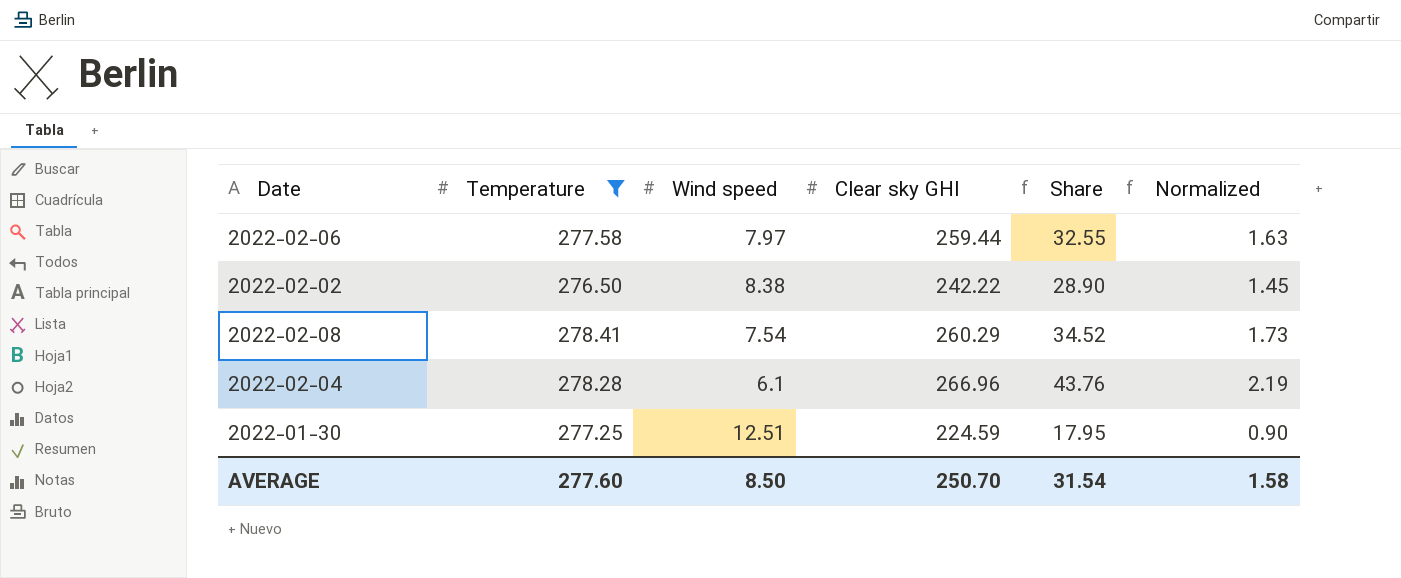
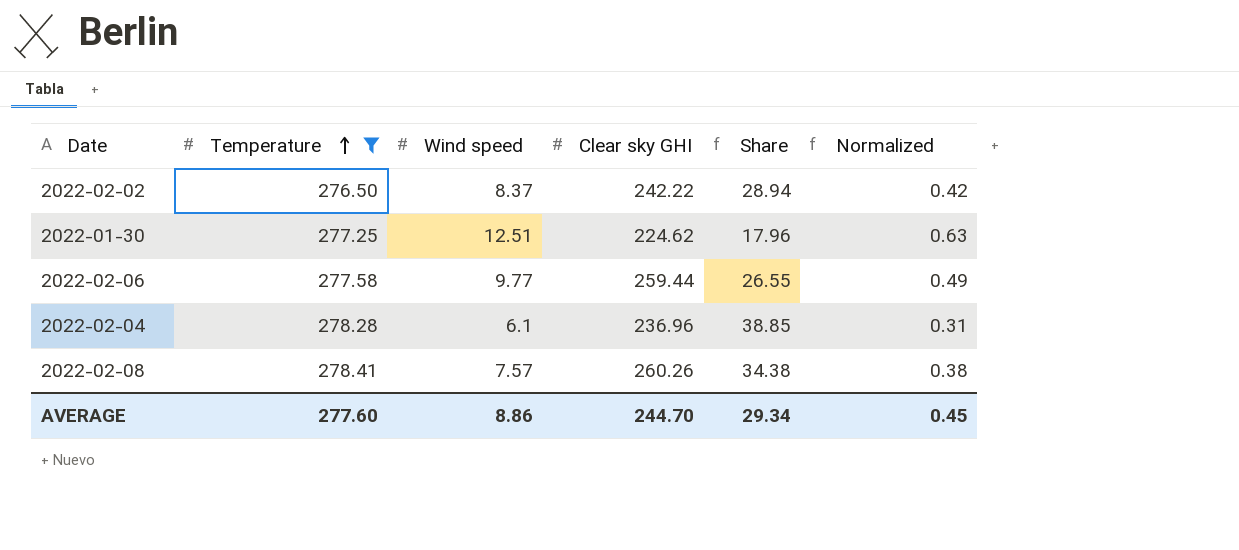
row order: none -> Temperature ascending
column Normalized | formula: [Share] * 0.05 -> [Wind speed] * 0.05
2022-02-02 | Wind speed: 8.38 -> 8.37
2022-02-02 | Share: 28.90 -> 28.94
2022-01-30 | Clear sky GHI: 224.59 -> 224.62
2022-01-30 | Share: 17.95 -> 17.96
2022-02-06 | Wind speed: 7.97 -> 9.77
2022-02-06 | Share: 32.55 -> 26.55
2022-02-04 | Clear sky GHI: 266.96 -> 236.96
2022-02-04 | Share: 43.76 -> 38.85
2022-02-08 | Wind speed: 7.54 -> 7.57
2022-02-08 | Clear sky GHI: 260.29 -> 260.26
2022-02-08 | Share: 34.52 -> 34.38
AVERAGE | Wind speed: 8.50 -> 8.86
AVERAGE | Clear sky GHI: 250.70 -> 244.70
AVERAGE | Share: 31.54 -> 29.34
AVERAGE | Normalized: 1.58 -> 0.45

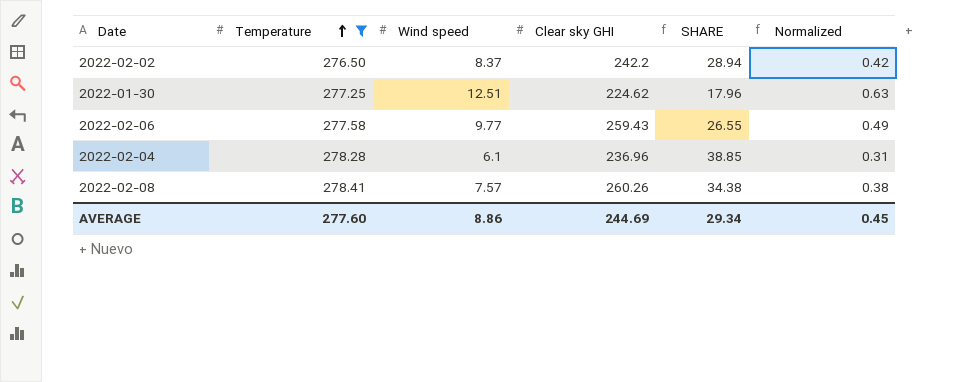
column name: Share -> SHARE
2022-02-02 | Clear sky GHI: 242.22 -> 242.2
2022-02-06 | Clear sky GHI: 259.44 -> 259.43
AVERAGE | Clear sky GHI: 244.70 -> 244.69

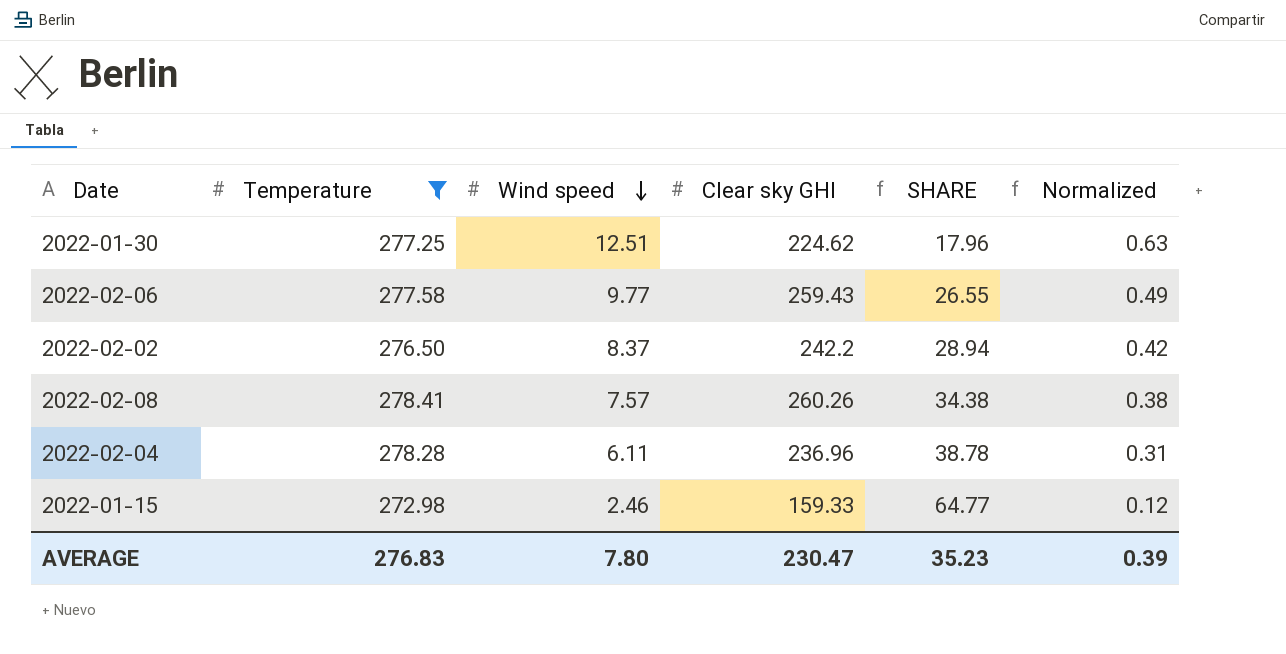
row order: Temperature ascending -> Wind speed descending
2022-02-04 | Wind speed: 6.1 -> 6.11
2022-02-04 | SHARE: 38.85 -> 38.78
row 2022-01-15: none -> 272.98 | 2.46 | 159.33 | 64.77 | 0.12
AVERAGE | Temperature: 277.60 -> 276.83
AVERAGE | Wind speed: 8.86 -> 7.80
AVERAGE | Clear sky GHI: 244.69 -> 230.47
AVERAGE | SHARE: 29.34 -> 35.23
AVERAGE | Normalized: 0.45 -> 0.39

